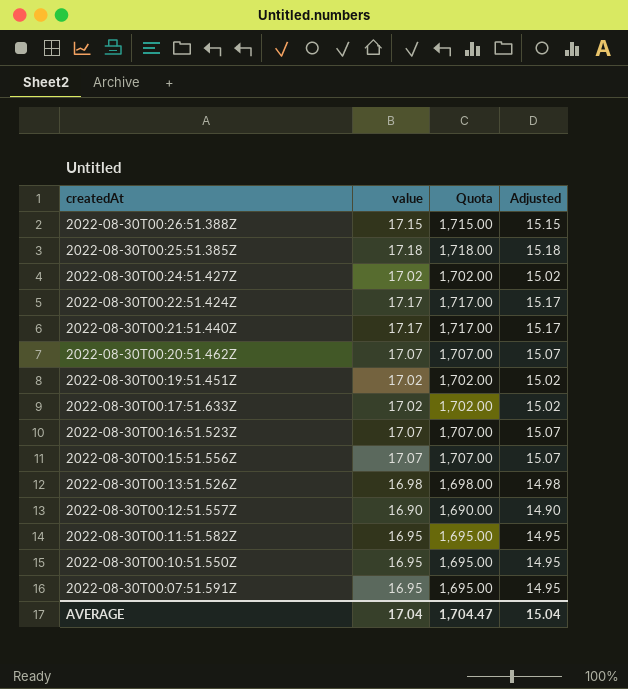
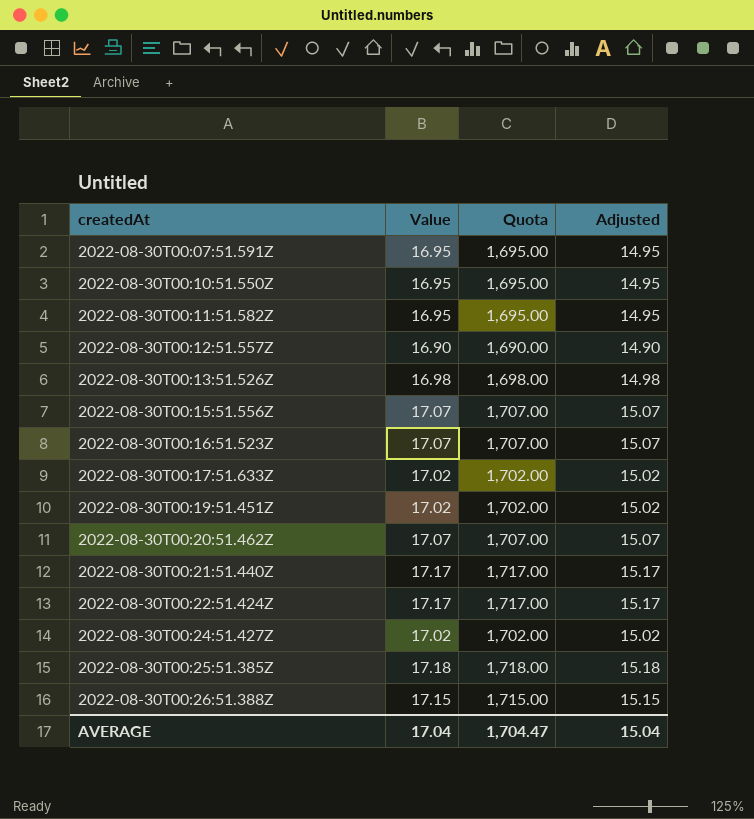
row order: createdAt descending -> createdAt ascending
column name: value -> Value

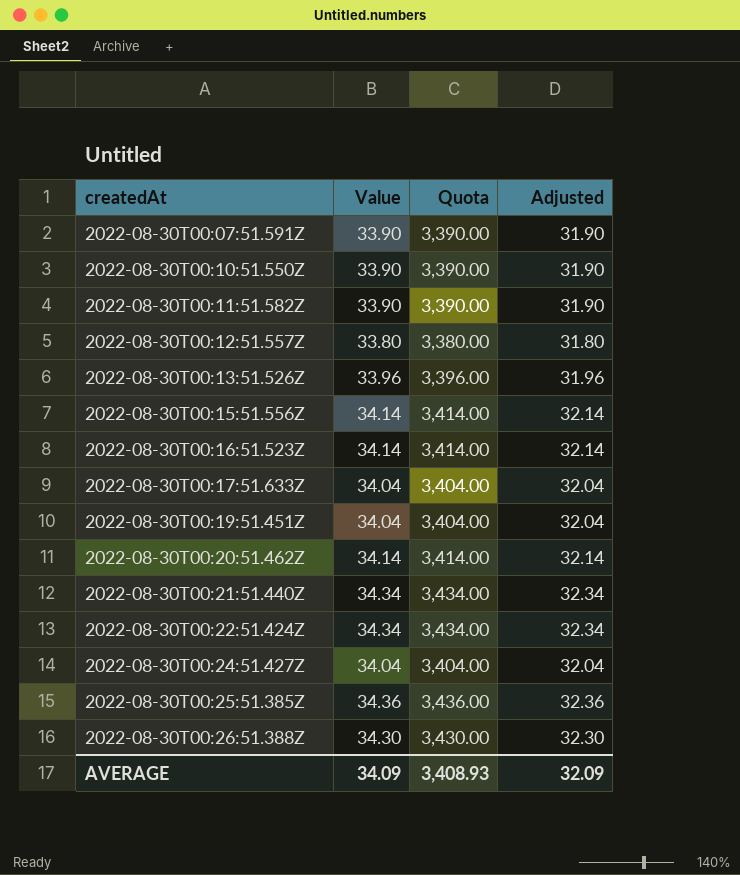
2022-08-30T00:07:51.591Z | Value: 16.95 -> 33.90
2022-08-30T00:07:51.591Z | Quota: 1,695.00 -> 3,390.00
2022-08-30T00:07:51.591Z | Adjusted: 14.95 -> 31.90
2022-08-30T00:10:51.550Z | Value: 16.95 -> 33.90
2022-08-30T00:10:51.550Z | Quota: 1,695.00 -> 3,390.00
2022-08-30T00:10:51.550Z | Adjusted: 14.95 -> 31.90
2022-08-30T00:11:51.582Z | Value: 16.95 -> 33.90
2022-08-30T00:11:51.582Z | Quota: 1,695.00 -> 3,390.00
2022-08-30T00:11:51.582Z | Adjusted: 14.95 -> 31.90
2022-08-30T00:12:51.557Z | Value: 16.90 -> 33.80
2022-08-30T00:12:51.557Z | Quota: 1,690.00 -> 3,380.00
2022-08-30T00:12:51.557Z | Adjusted: 14.90 -> 31.80
2022-08-30T00:13:51.526Z | Value: 16.98 -> 33.96
2022-08-30T00:13:51.526Z | Quota: 1,698.00 -> 3,396.00
2022-08-30T00:13:51.526Z | Adjusted: 14.98 -> 31.96
2022-08-30T00:15:51.556Z | Value: 17.07 -> 34.14
2022-08-30T00:15:51.556Z | Quota: 1,707.00 -> 3,414.00
2022-08-30T00:15:51.556Z | Adjusted: 15.07 -> 32.14
2022-08-30T00:16:51.523Z | Value: 17.07 -> 34.14
2022-08-30T00:16:51.523Z | Quota: 1,707.00 -> 3,414.00
2022-08-30T00:16:51.523Z | Adjusted: 15.07 -> 32.14
2022-08-30T00:17:51.633Z | Value: 17.02 -> 34.04
2022-08-30T00:17:51.633Z | Quota: 1,702.00 -> 3,404.00
2022-08-30T00:17:51.633Z | Adjusted: 15.02 -> 32.04
2022-08-30T00:19:51.451Z | Value: 17.02 -> 34.04
2022-08-30T00:19:51.451Z | Quota: 1,702.00 -> 3,404.00
2022-08-30T00:19:51.451Z | Adjusted: 15.02 -> 32.04
2022-08-30T00:20:51.462Z | Value: 17.07 -> 34.14
2022-08-30T00:20:51.462Z | Quota: 1,707.00 -> 3,414.00
2022-08-30T00:20:51.462Z | Adjusted: 15.07 -> 32.14
2022-08-30T00:21:51.440Z | Value: 17.17 -> 34.34
2022-08-30T00:21:51.440Z | Quota: 1,717.00 -> 3,434.00
2022-08-30T00:21:51.440Z | Adjusted: 15.17 -> 32.34
2022-08-30T00:22:51.424Z | Value: 17.17 -> 34.34
2022-08-30T00:22:51.424Z | Quota: 1,717.00 -> 3,434.00
2022-08-30T00:22:51.424Z | Adjusted: 15.17 -> 32.34
2022-08-30T00:24:51.427Z | Value: 17.02 -> 34.04
2022-08-30T00:24:51.427Z | Quota: 1,702.00 -> 3,404.00
2022-08-30T00:24:51.427Z | Adjusted: 15.02 -> 32.04
2022-08-30T00:25:51.385Z | Value: 17.18 -> 34.36
2022-08-30T00:25:51.385Z | Quota: 1,718.00 -> 3,436.00
2022-08-30T00:25:51.385Z | Adjusted: 15.18 -> 32.36
2022-08-30T00:26:51.388Z | Value: 17.15 -> 34.30
2022-08-30T00:26:51.388Z | Quota: 1,715.00 -> 3,430.00
2022-08-30T00:26:51.388Z | Adjusted: 15.15 -> 32.30
AVERAGE | Value: 17.04 -> 34.09
AVERAGE | Quota: 1,704.47 -> 3,408.93
AVERAGE | Adjusted: 15.04 -> 32.09

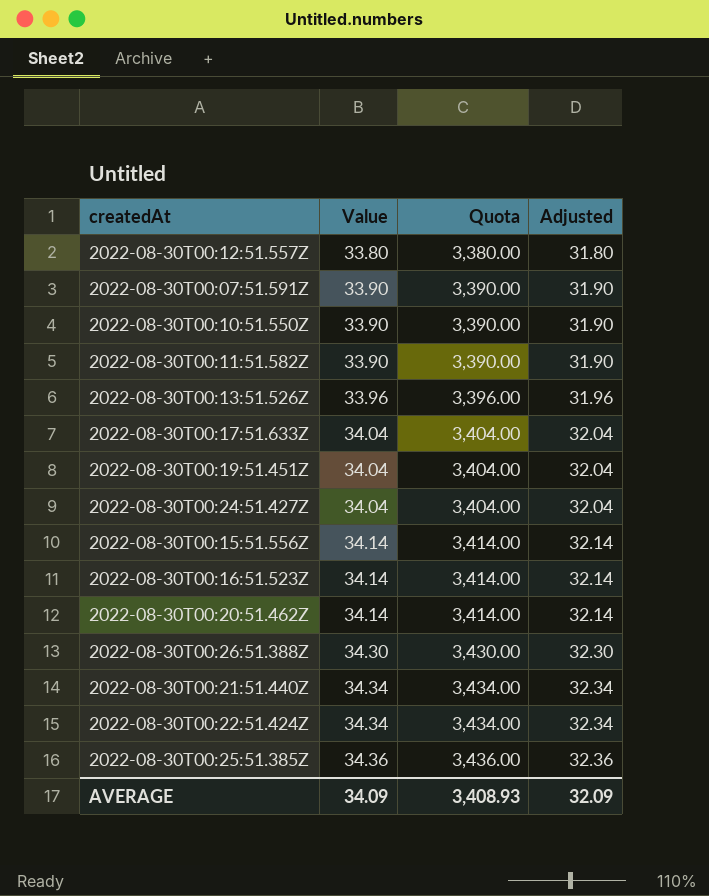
row order: createdAt ascending -> Value ascending

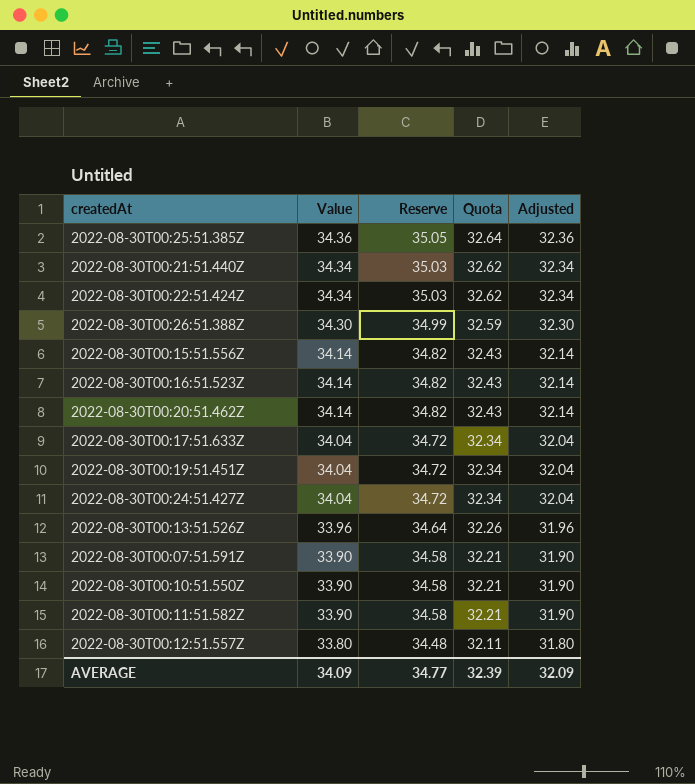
row order: Value ascending -> Value descending
column Reserve | formula: none -> [Value] * 1.02
column Quota | formula: [Value] * 100 -> [Value] * 0.95
AVERAGE | Quota: 3,408.93 -> 32.39

